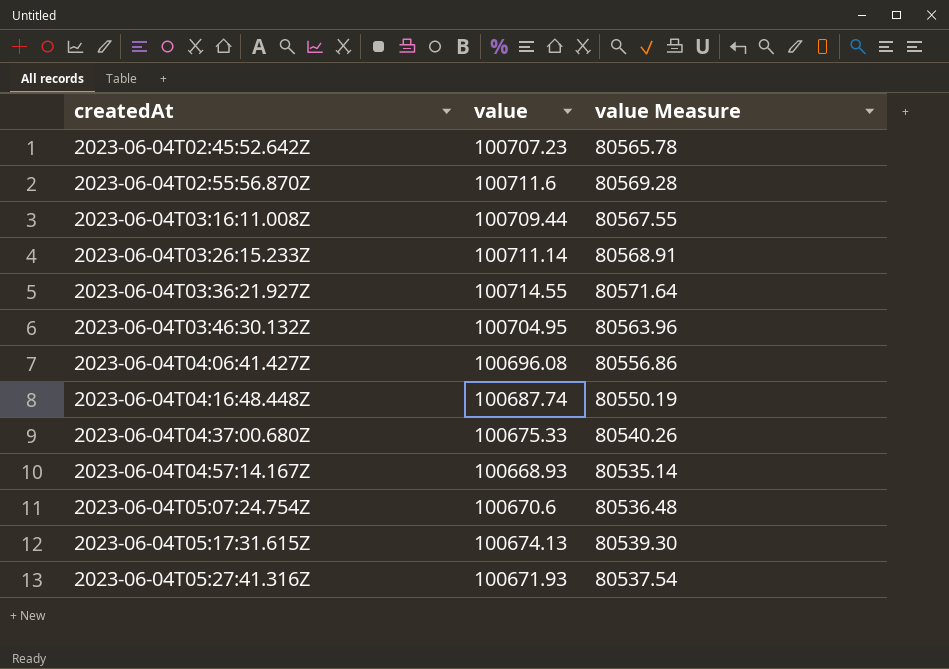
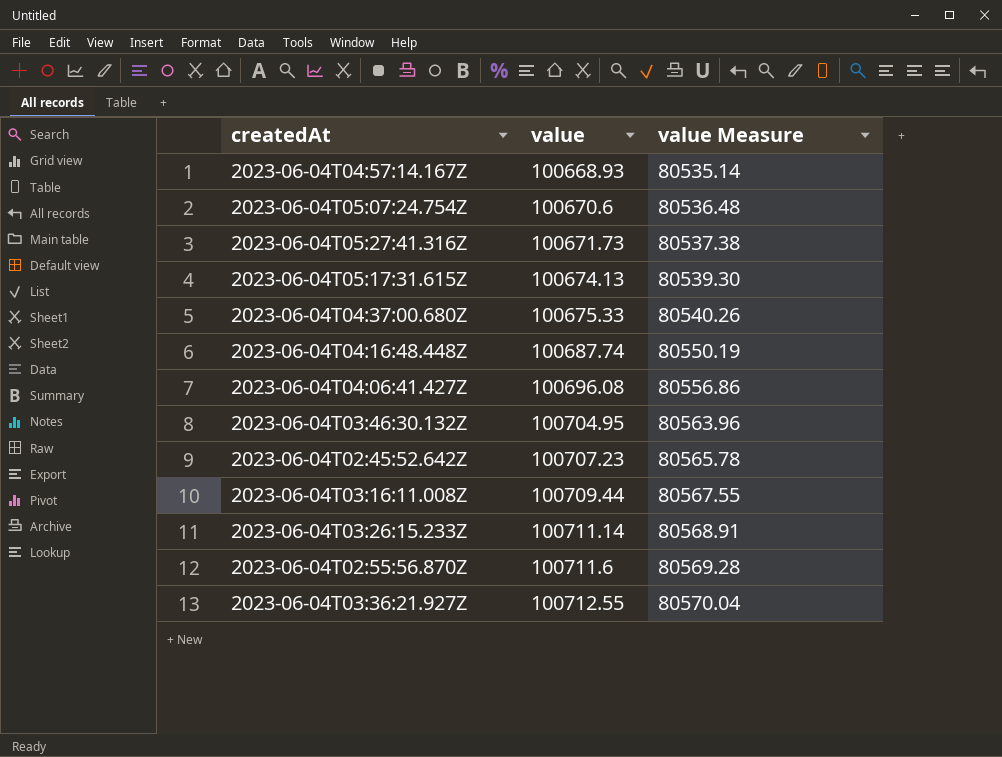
row order: createdAt ascending -> value ascending
2023-06-04T05:27:41.316Z | value: 100671.93 -> 100671.73
2023-06-04T05:27:41.316Z | value Measure: 80537.54 -> 80537.38
2023-06-04T03:36:21.927Z | value: 100714.55 -> 100712.55
2023-06-04T03:36:21.927Z | value Measure: 80571.64 -> 80570.04

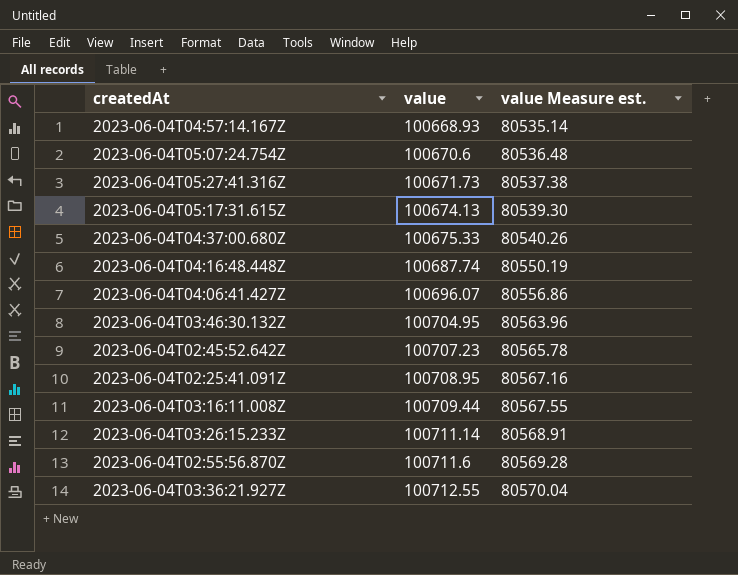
column name: value Measure -> value Measure est.
2023-06-04T04:06:41.427Z | value: 100696.08 -> 100696.07
row 2023-06-04T02:25:41.091Z: none -> 100708.95 | 80567.16

